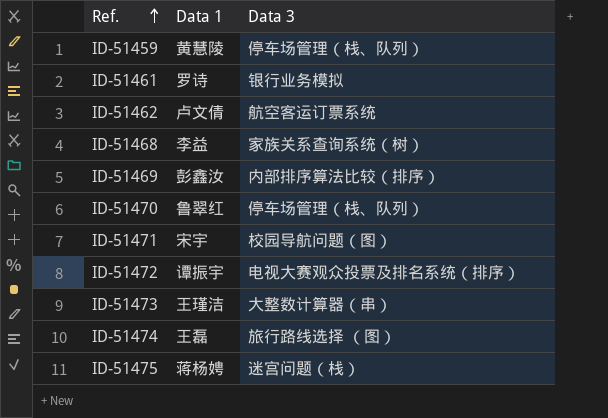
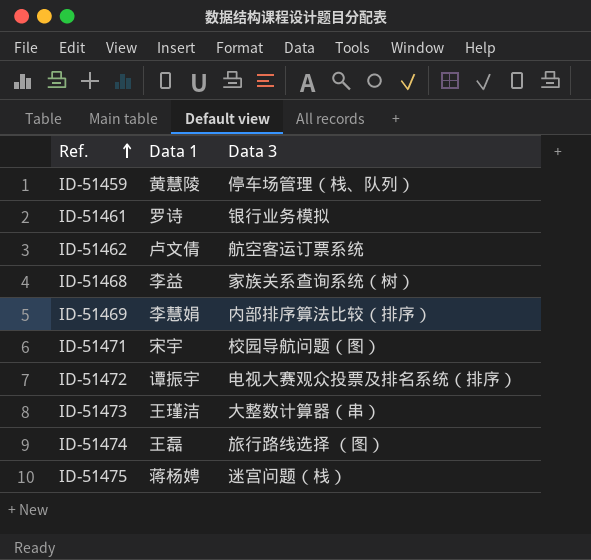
row ID-51470: 鲁翠红 | 停车场管理（栈、队列） -> none
ID-51469 | Data 1: 彭鑫汝 -> 李慧娟

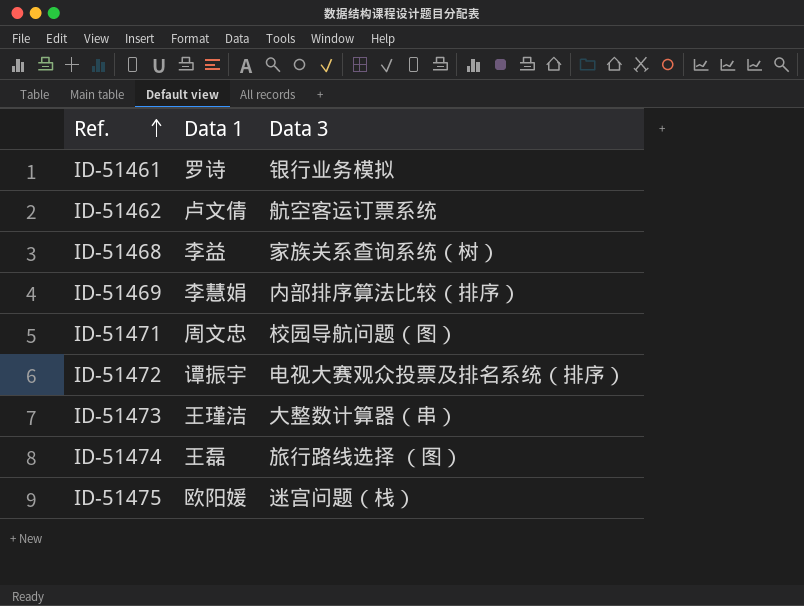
row ID-51459: 黄慧陵 | 停车场管理（栈、队列） -> none
ID-51471 | Data 1: 宋宇 -> 周文忠
ID-51475 | Data 1: 蒋杨娉 -> 欧阳媛

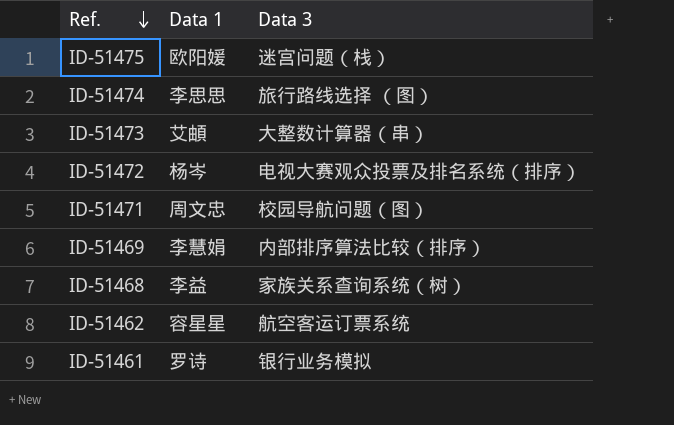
row order: Ref. ascending -> Ref. descending
ID-51474 | Data 1: 王磊 -> 李思思
ID-51473 | Data 1: 王瑾洁 -> 艾頔
ID-51472 | Data 1: 谭振宇 -> 杨岑
ID-51462 | Data 1: 卢文倩 -> 容星星

